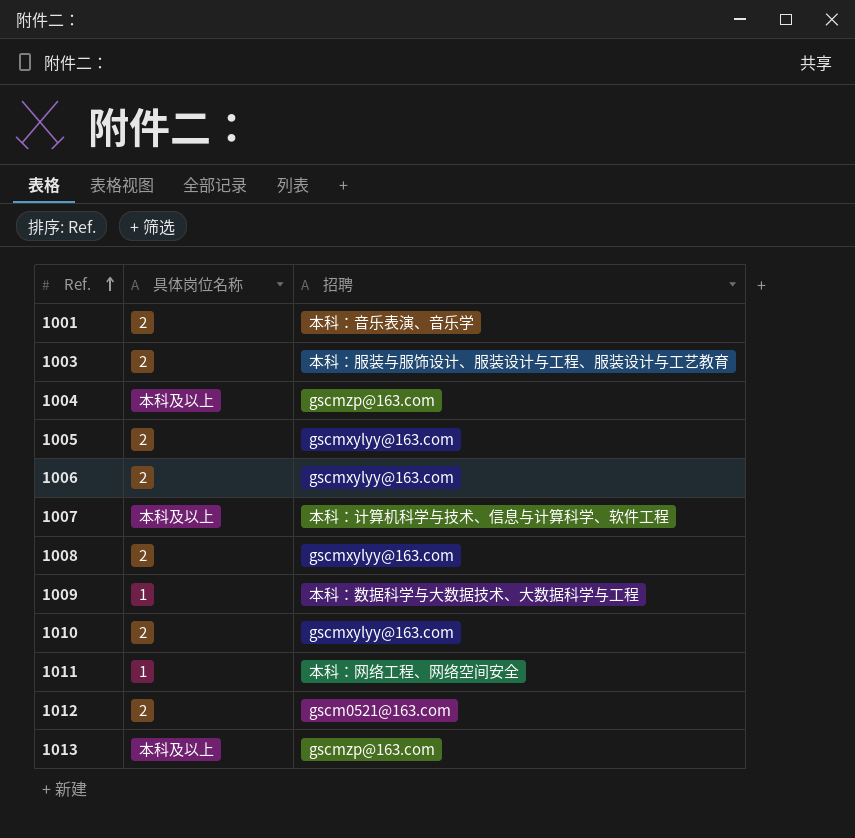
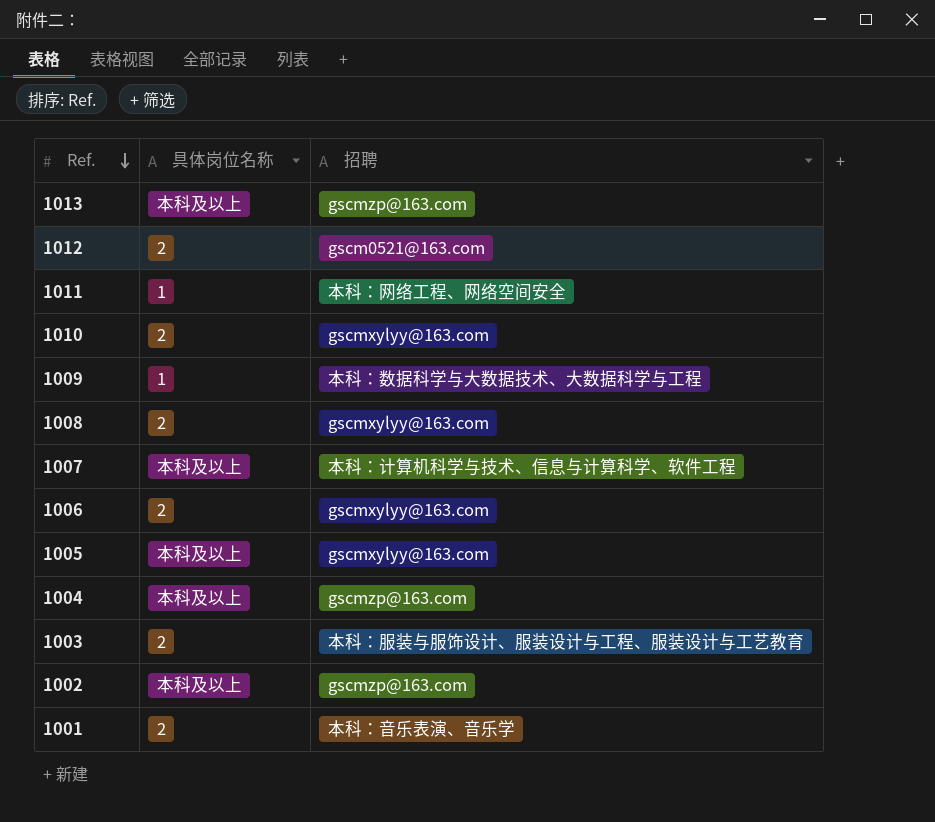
row order: Ref. ascending -> Ref. descending
1005 | 具体岗位名称: 2 -> 本科及以上
row 1002: none -> 本科及以上 | gscmzp@163.com

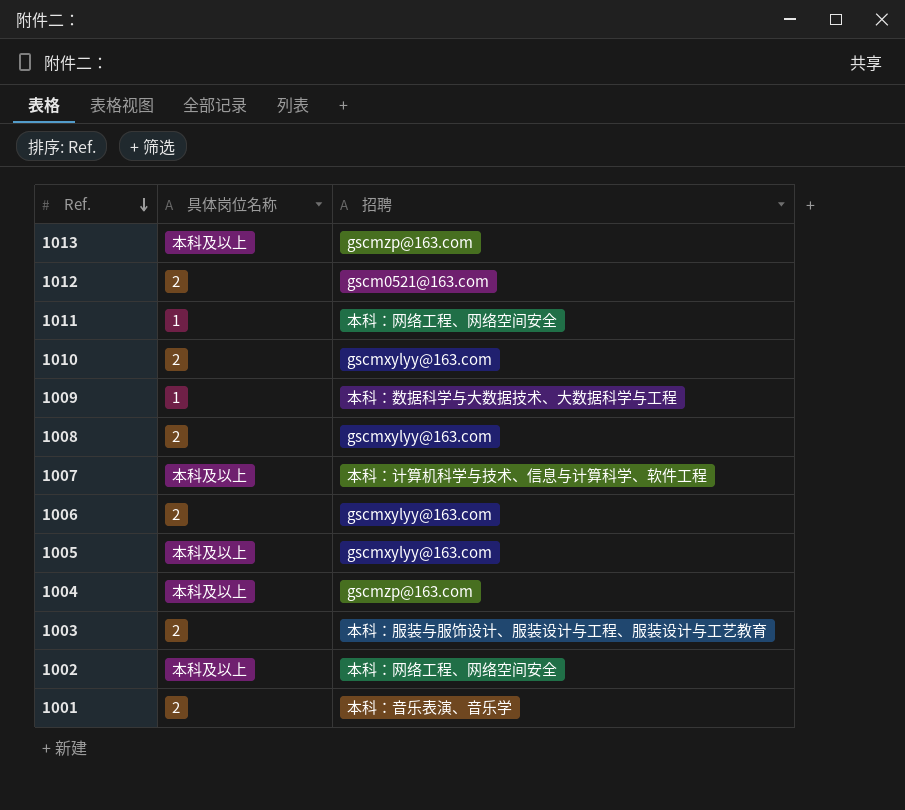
1002 | 招聘: gscmzp@163.com -> 本科：网络工程、网络空间安全

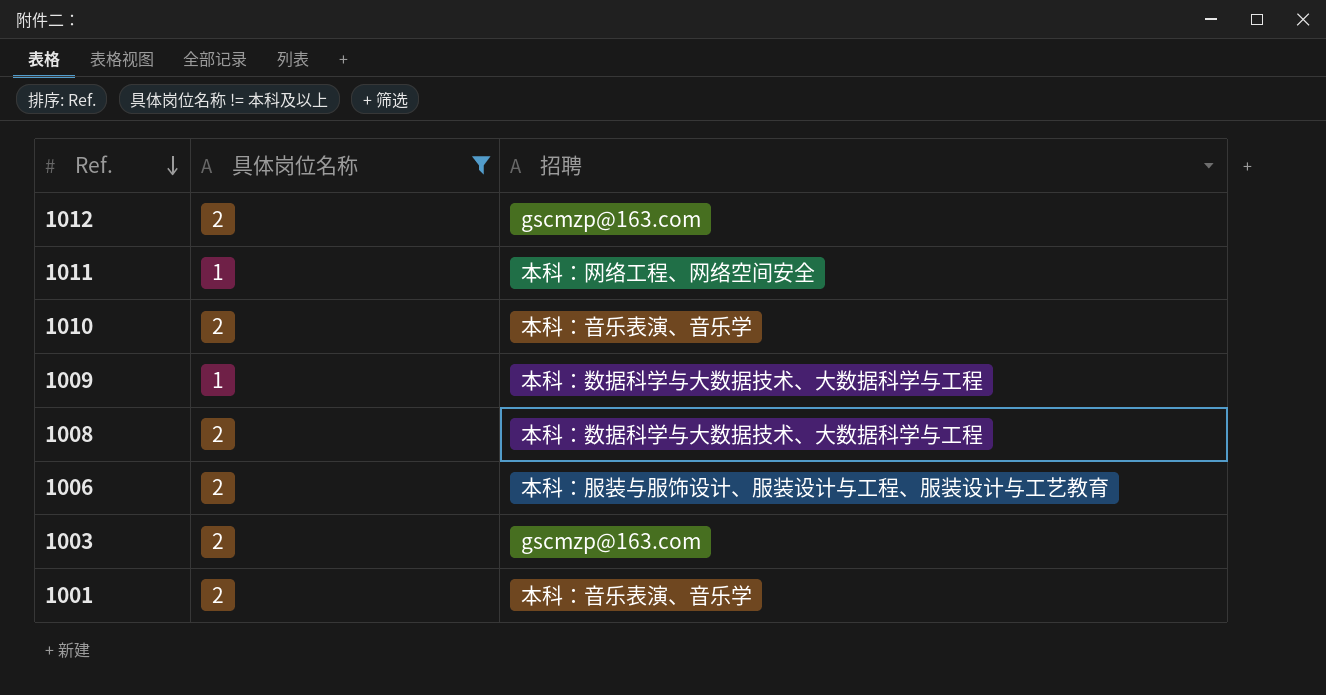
filter: none -> 具体岗位名称 != 本科及以上
1012 | 招聘: gscm0521@163.com -> gscmzp@163.com
1010 | 招聘: gscmxylyy@163.com -> 本科：音乐表演、音乐学
1008 | 招聘: gscmxylyy@163.com -> 本科：数据科学与大数据技术、大数据科学与工程
1006 | 招聘: gscmxylyy@163.com -> 本科：服装与服饰设计、服装设计与工程、服装设计与工艺教育
1003 | 招聘: 本科：服装与服饰设计、服装设计与工程、服装设计与工艺教育 -> gscmzp@163.com

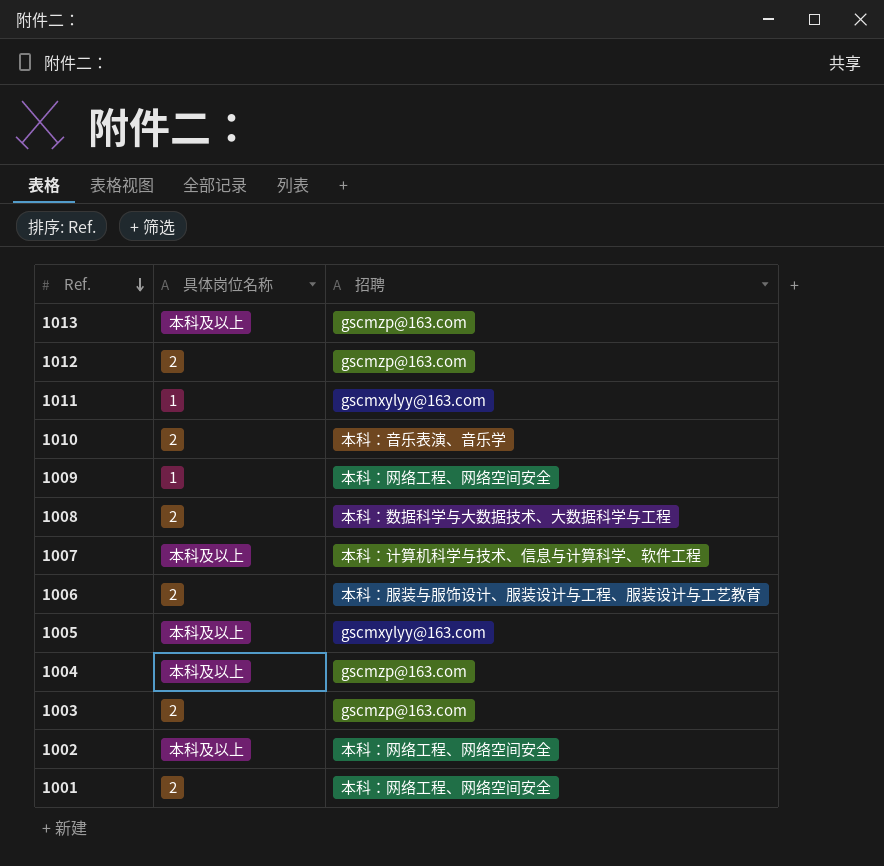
filter: 具体岗位名称 != 本科及以上 -> none
1011 | 招聘: 本科：网络工程、网络空间安全 -> gscmxylyy@163.com
1009 | 招聘: 本科：数据科学与大数据技术、大数据科学与工程 -> 本科：网络工程、网络空间安全
1001 | 招聘: 本科：音乐表演、音乐学 -> 本科：网络工程、网络空间安全

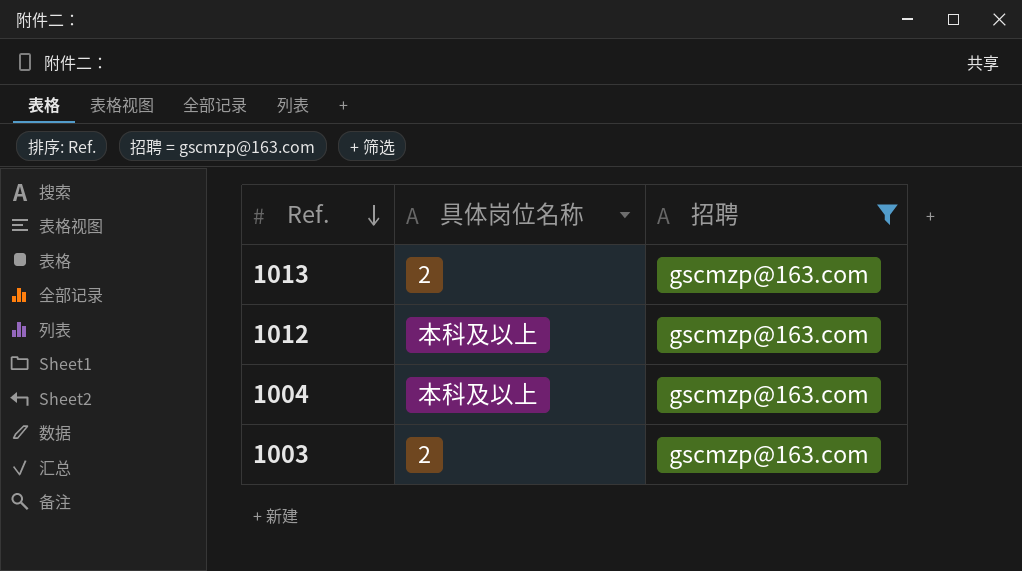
filter: none -> 招聘 = gscmzp@163.com
1013 | 具体岗位名称: 本科及以上 -> 2
1012 | 具体岗位名称: 2 -> 本科及以上

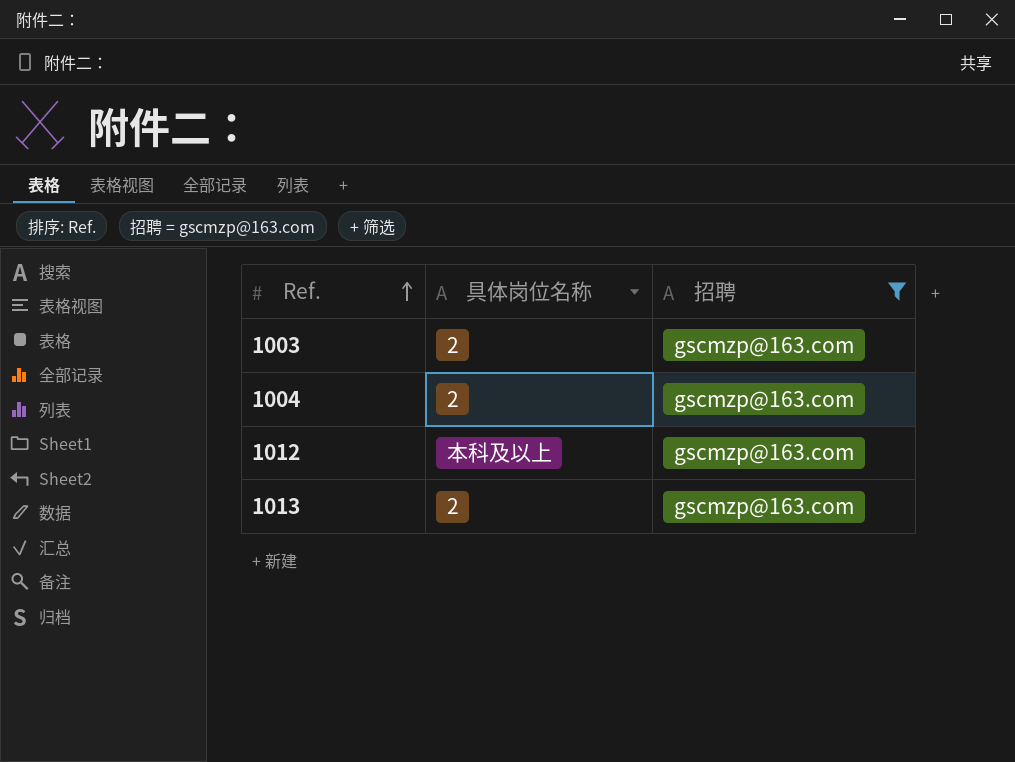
row order: Ref. descending -> Ref. ascending
1004 | 具体岗位名称: 本科及以上 -> 2

